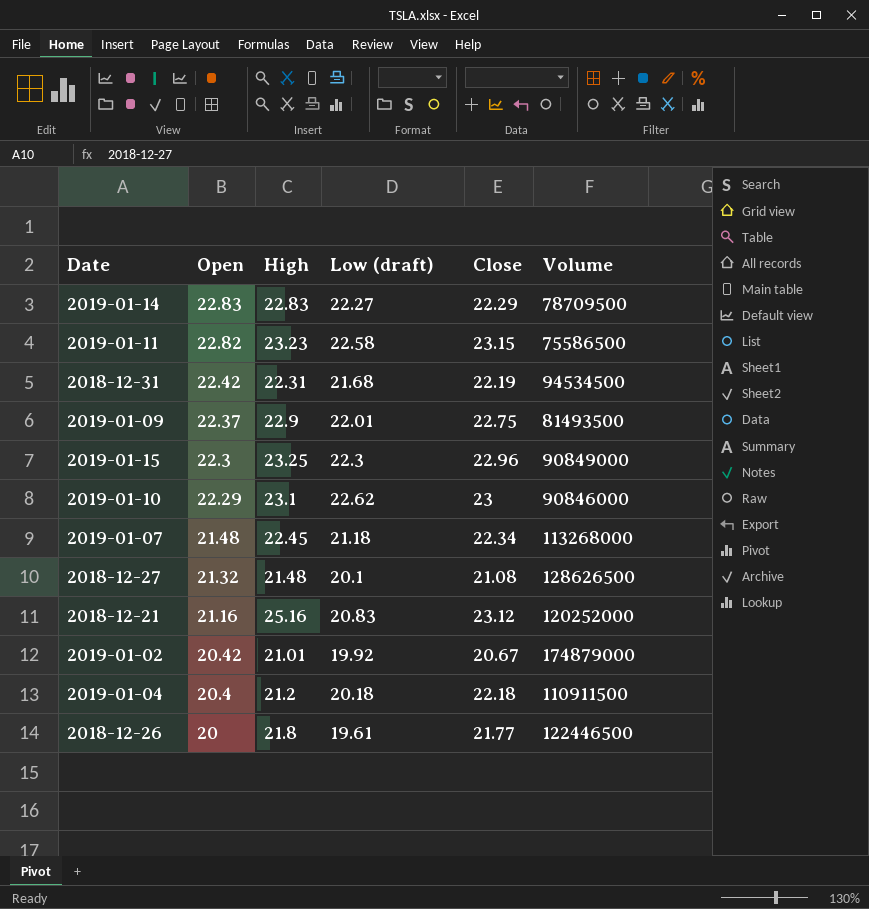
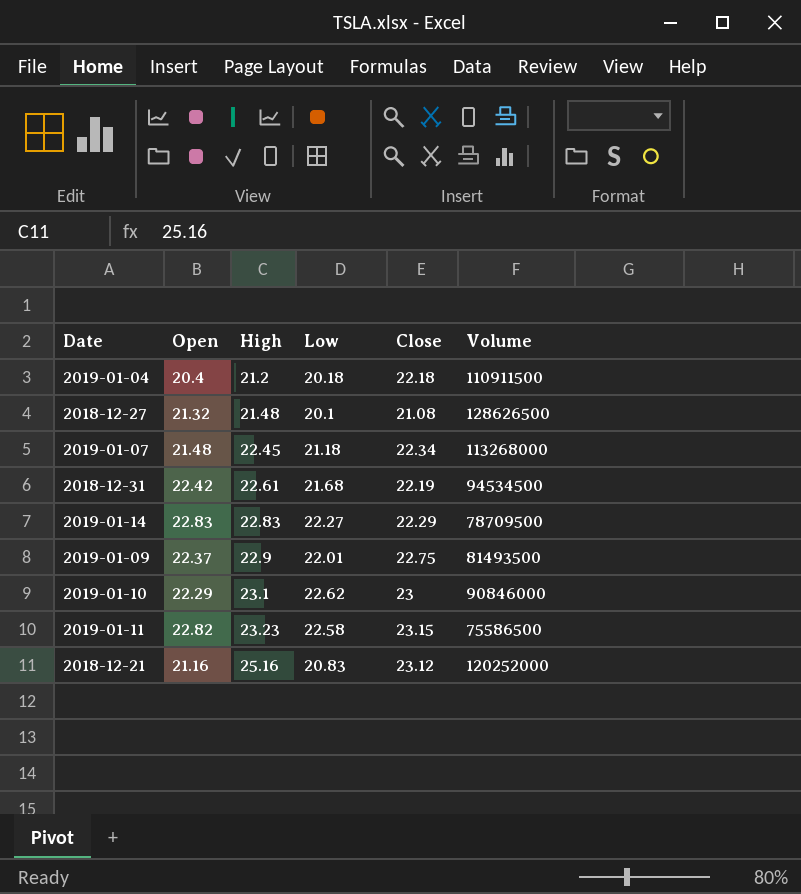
row order: Open descending -> High ascending
column name: Low (draft) -> Low
row 2019-01-15: 22.3 | 23.25 | 22.3 | 22.96 | 90849000 -> none
row 2019-01-02: 20.42 | 21.01 | 19.92 | 20.67 | 174879000 -> none
row 2018-12-26: 20 | 21.8 | 19.61 | 21.77 | 122446500 -> none
2018-12-31 | High: 22.31 -> 22.61

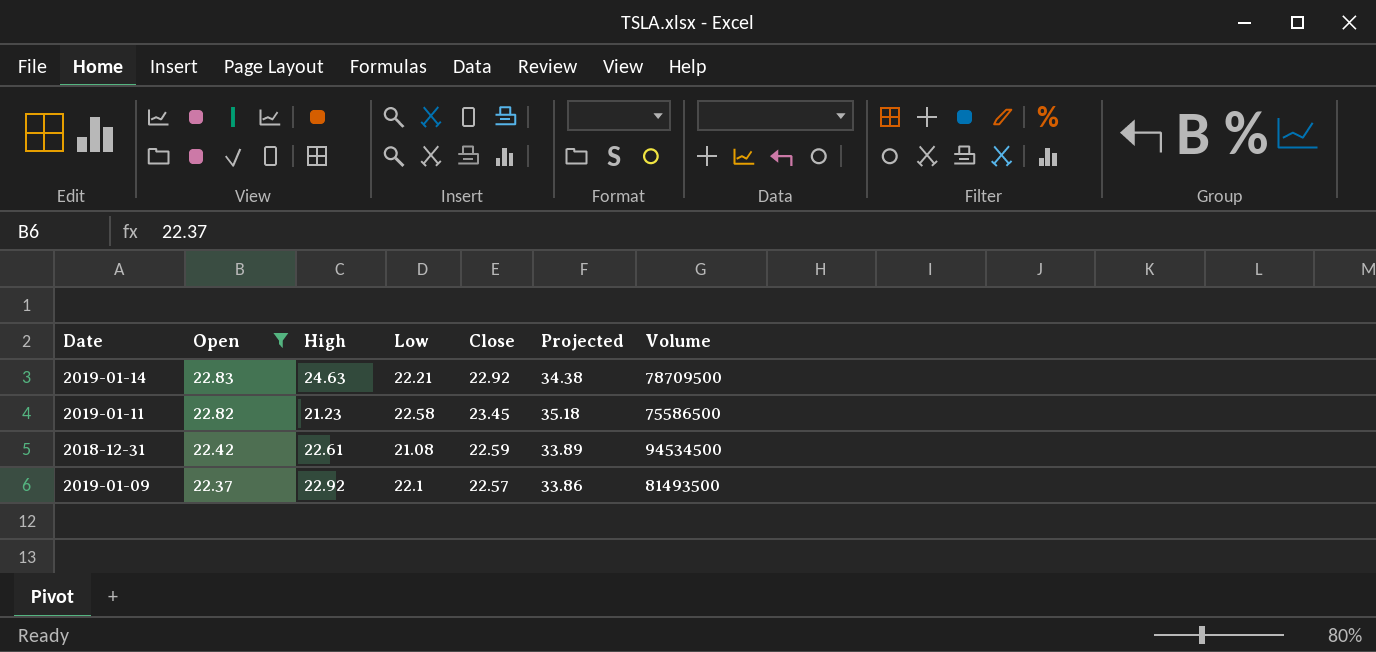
filter: none -> Open >= 22.37
row order: High ascending -> Open descending
column Projected | formula: none -> [Close] * 1.5
2019-01-14 | High: 22.83 -> 24.63
2019-01-14 | Low: 22.27 -> 22.21
2019-01-14 | Close: 22.29 -> 22.92
2019-01-11 | High: 23.23 -> 21.23
2019-01-11 | Close: 23.15 -> 23.45
2018-12-31 | Low: 21.68 -> 21.08
2018-12-31 | Close: 22.19 -> 22.59
2019-01-09 | High: 22.9 -> 22.92
2019-01-09 | Low: 22.01 -> 22.1
2019-01-09 | Close: 22.75 -> 22.57

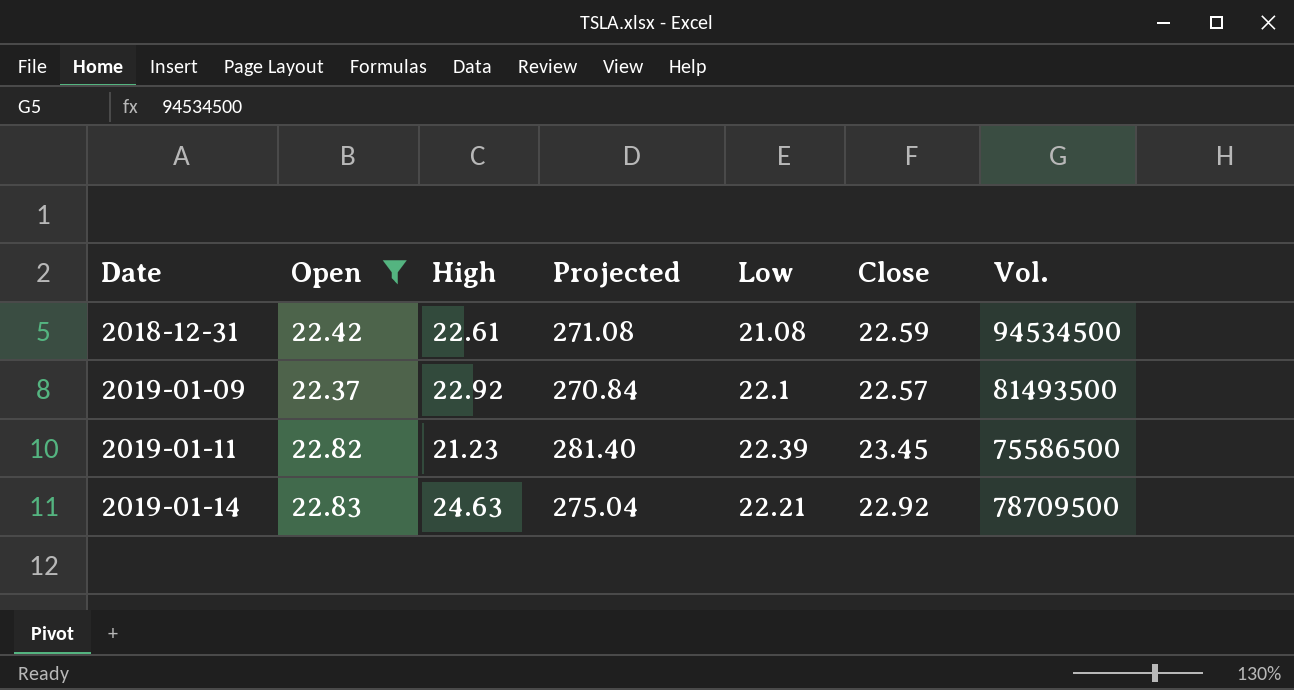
row order: Open descending -> Date ascending
column Projected | formula: [Close] * 1.5 -> [Close] * 12
column Projected | position: 6 -> 4
column name: Volume -> Vol.
2019-01-11 | Low: 22.58 -> 22.39

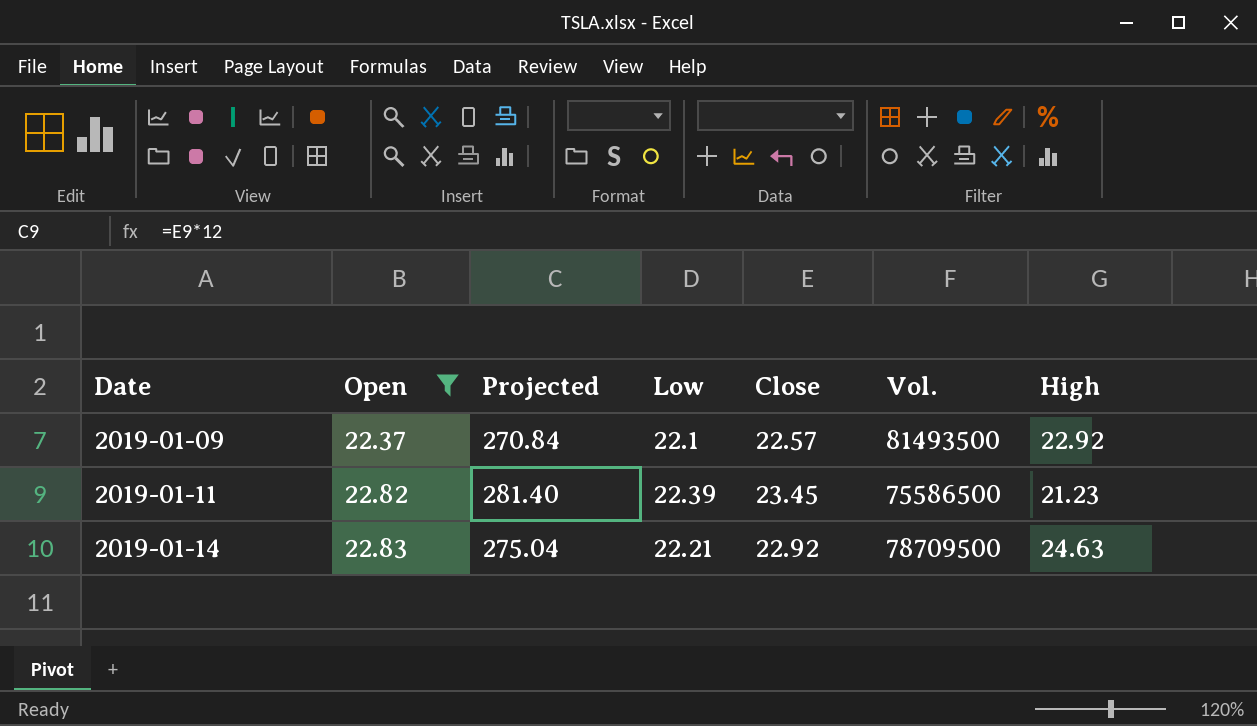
column High | position: 3 -> 7
row 2018-12-31: 22.42 | 22.61 | 271.08 | 21.08 | 22.59 | 94534500 -> none

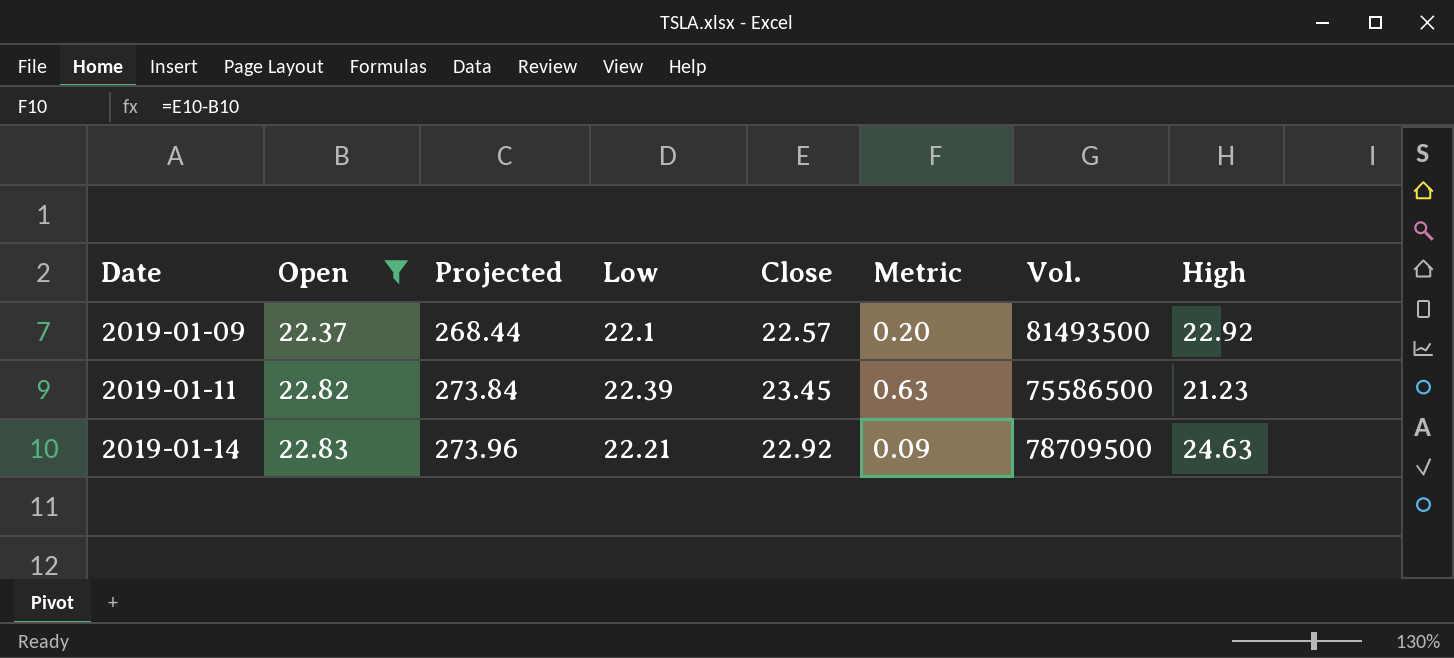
column Projected | formula: [Close] * 12 -> [Open] * 12
column Metric | formula: none -> [Close] - [Open]

